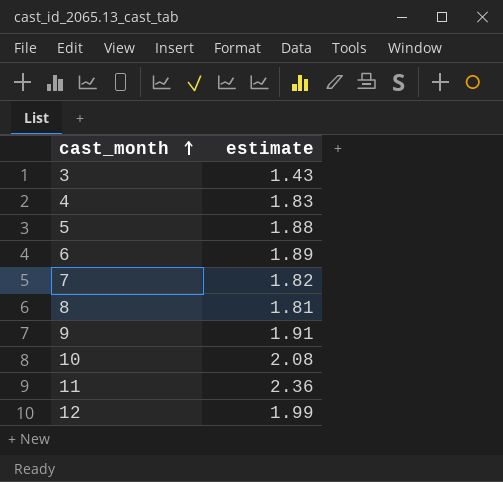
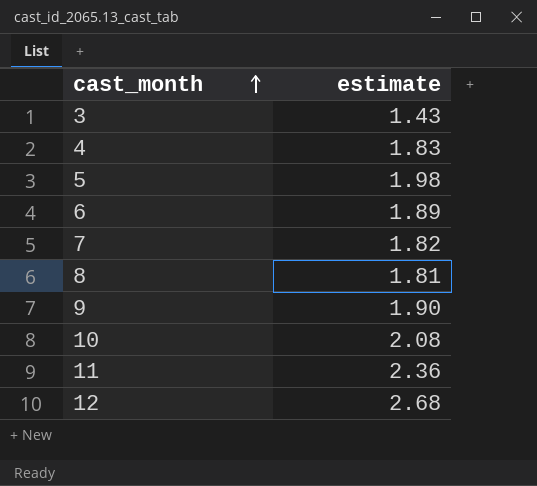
5 | estimate: 1.88 -> 1.98
9 | estimate: 1.91 -> 1.90
12 | estimate: 1.99 -> 2.68

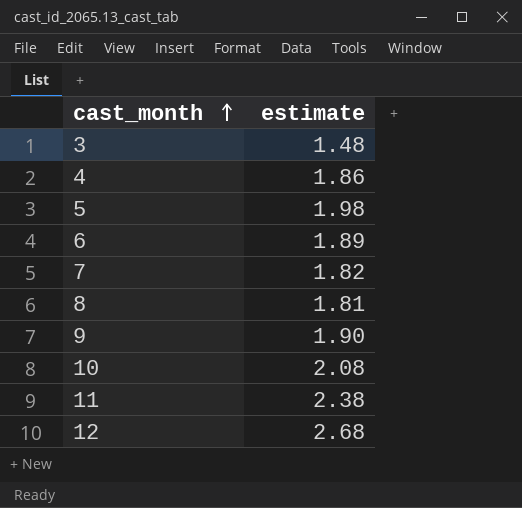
3 | estimate: 1.43 -> 1.48
4 | estimate: 1.83 -> 1.86
11 | estimate: 2.36 -> 2.38

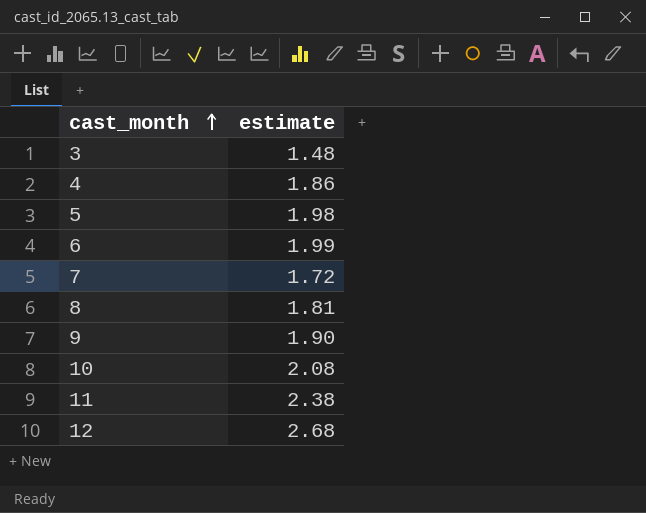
6 | estimate: 1.89 -> 1.99
7 | estimate: 1.82 -> 1.72

